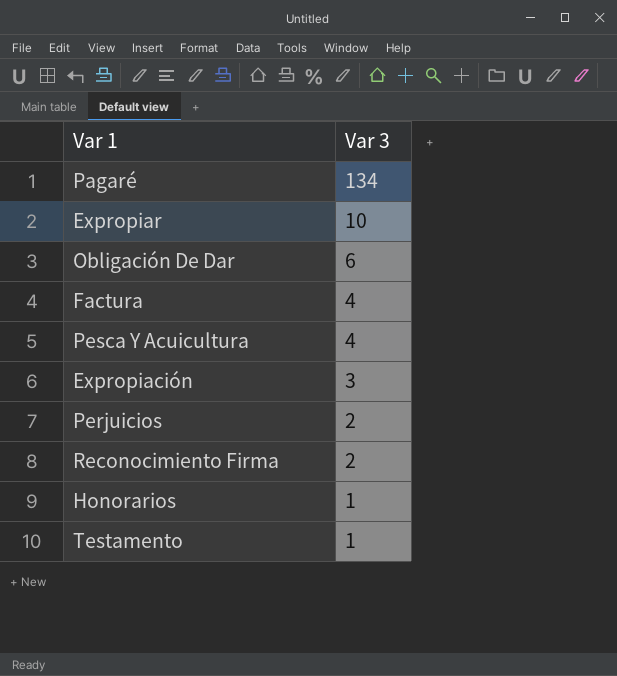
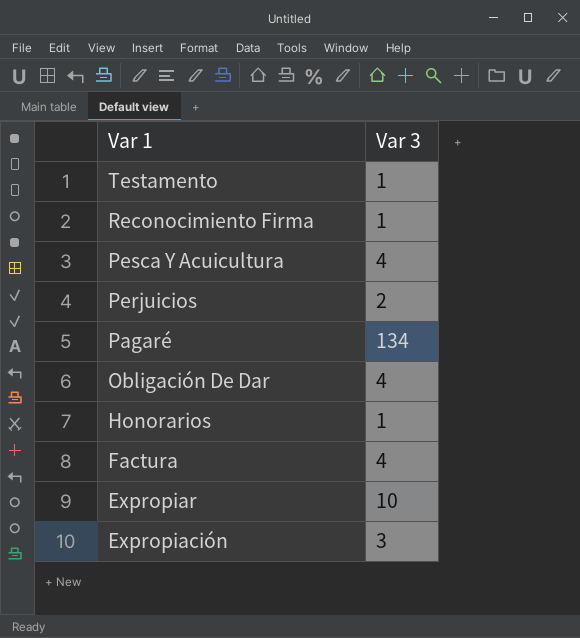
row order: Var 3 descending -> Var 1 descending
Reconocimiento Firma | Var 3: 2 -> 1
Obligación De Dar | Var 3: 6 -> 4

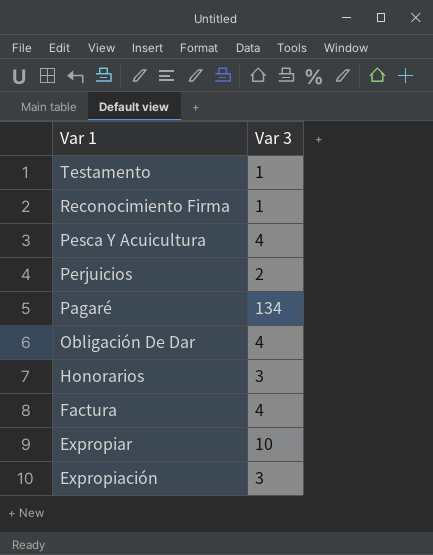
Honorarios | Var 3: 1 -> 3

